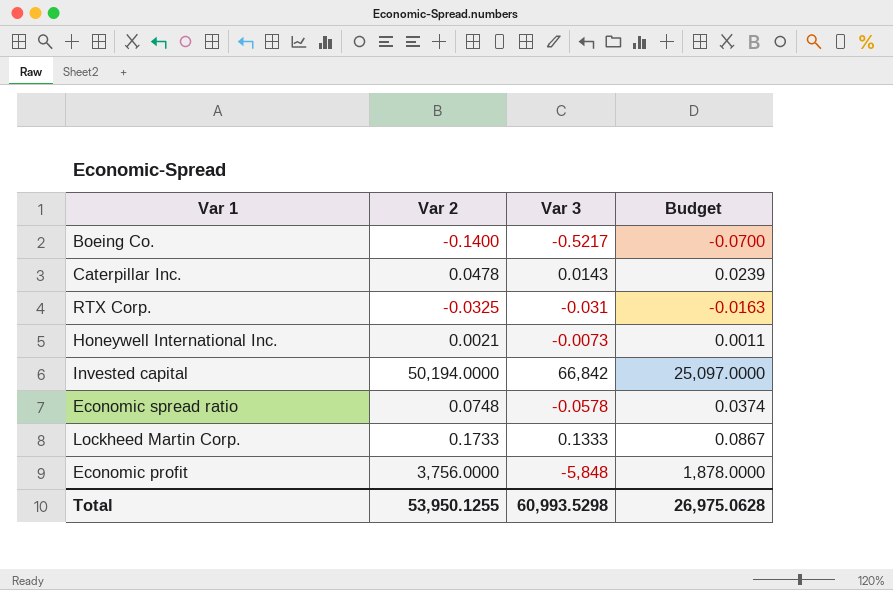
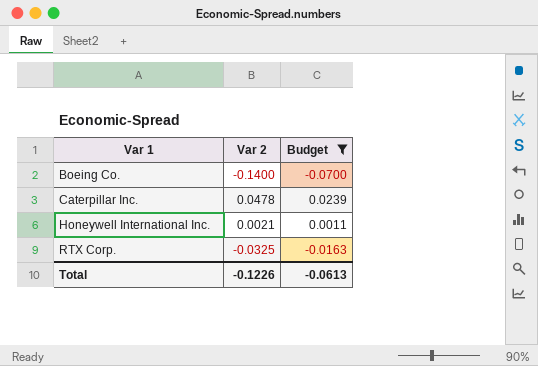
filter: none -> Budget <= 0.0239
row order: none -> Var 1 ascending
column Var 3 | position: 3 -> none
Total | Var 2: 53,950.1255 -> -0.1226
Total | Budget: 26,975.0628 -> -0.0613

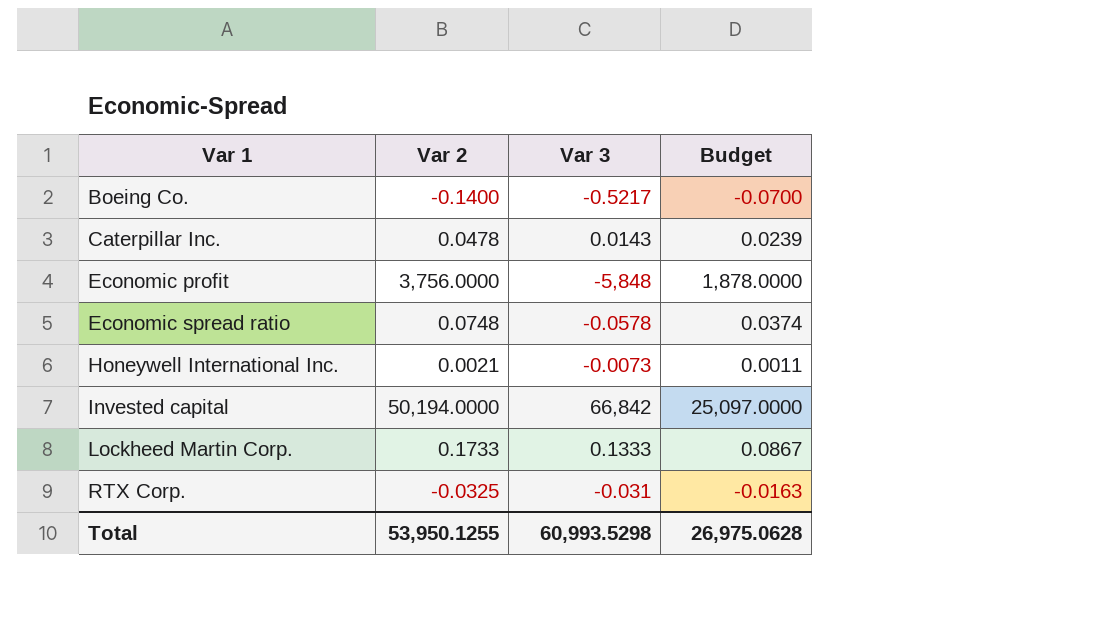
filter: Budget <= 0.0239 -> none
column Var 3 | position: none -> 3
Total | Var 2: -0.1226 -> 53,950.1255
Total | Budget: -0.0613 -> 26,975.0628

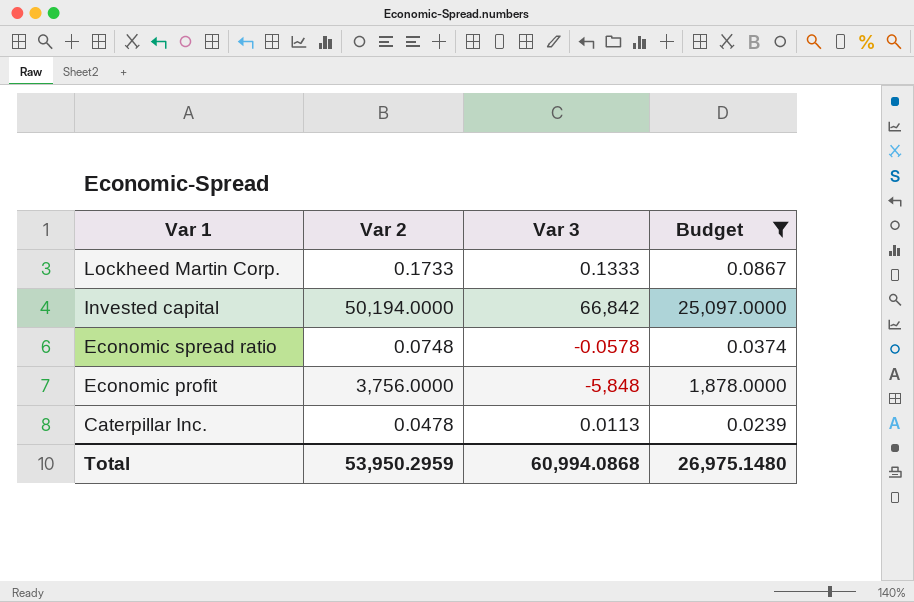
filter: none -> Budget >= 0.0239
row order: Var 1 ascending -> Var 1 descending
Caterpillar Inc. | Var 3: 0.0143 -> 0.0113
Total | Var 2: 53,950.1255 -> 53,950.2959
Total | Var 3: 60,993.5298 -> 60,994.0868
Total | Budget: 26,975.0628 -> 26,975.1480

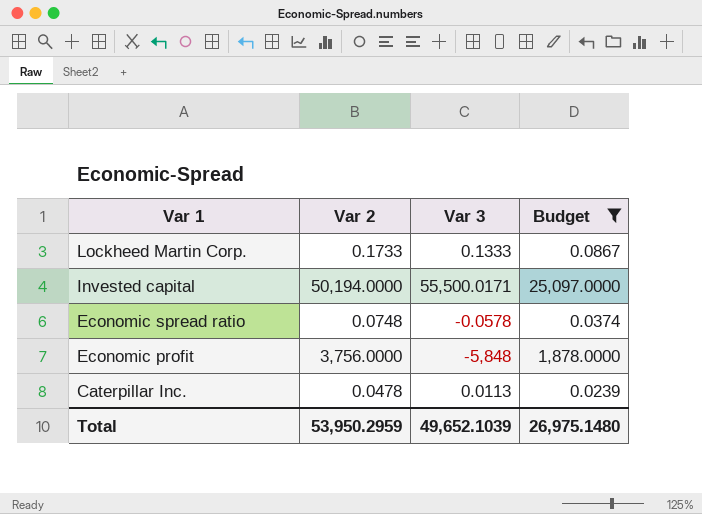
Invested capital | Var 3: 66,842 -> 55,500.0171
Total | Var 3: 60,994.0868 -> 49,652.1039

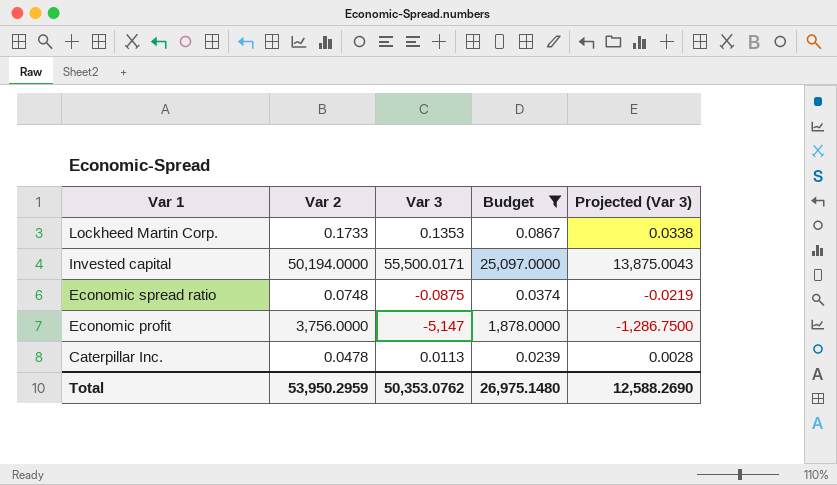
column Projected (Var 3) | formula: none -> [Var 3] * 0.25
Lockheed Martin Corp. | Var 3: 0.1333 -> 0.1353
Economic spread ratio | Var 3: -0.0578 -> -0.0875
Economic profit | Var 3: -5,848 -> -5,147
Total | Var 3: 49,652.1039 -> 50,353.0762

